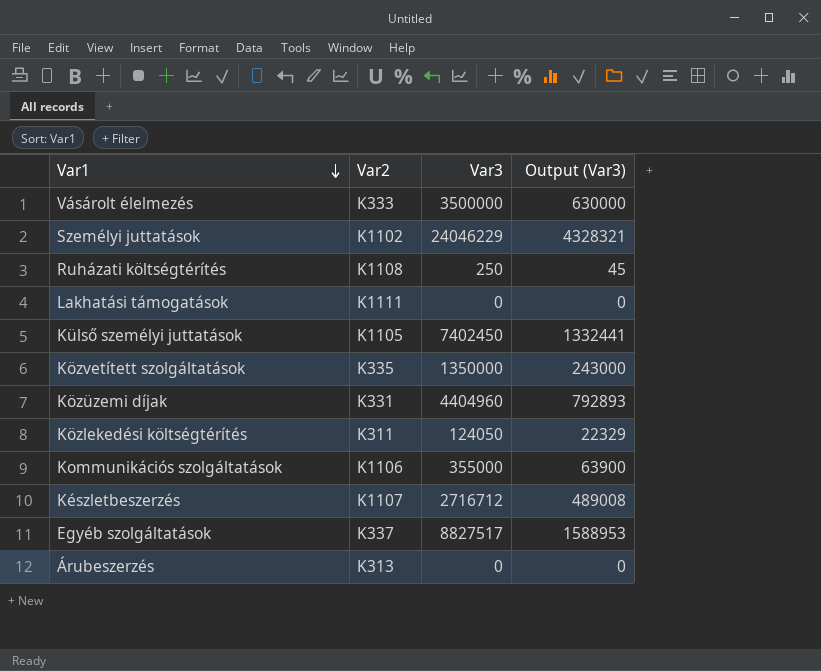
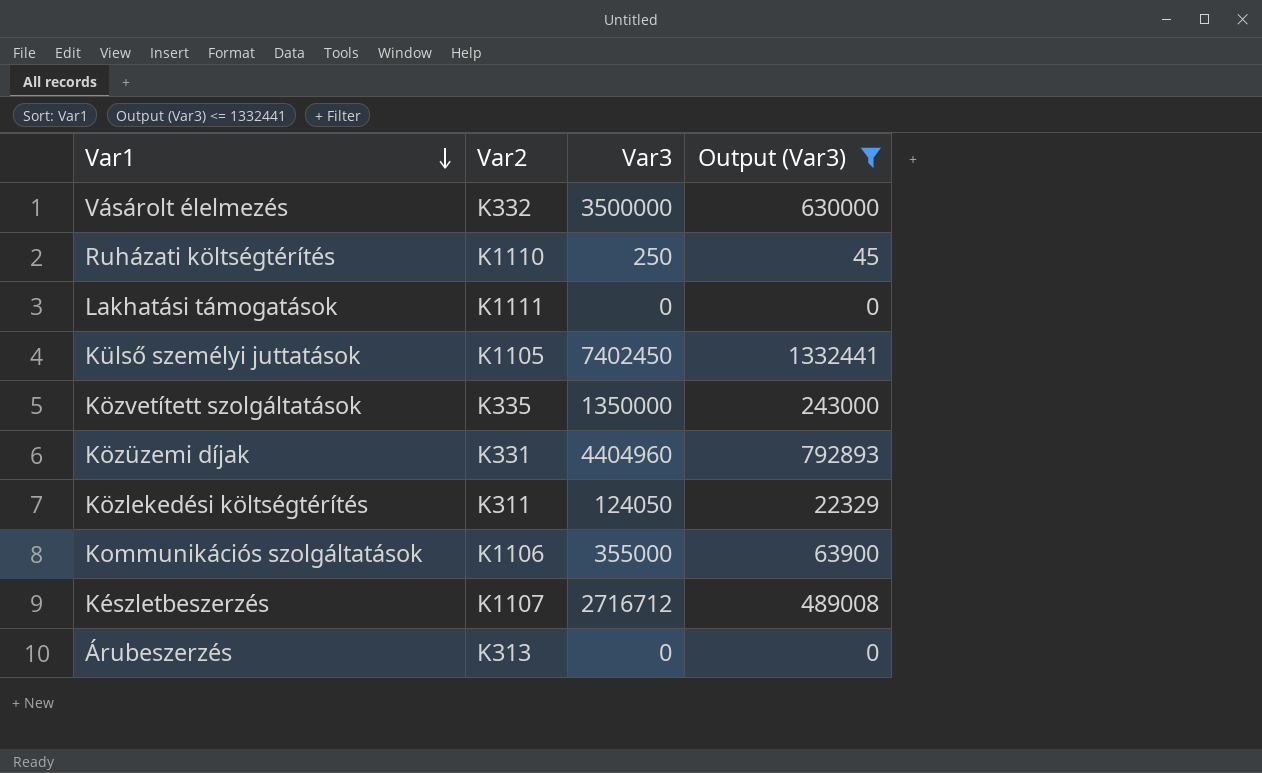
filter: none -> Output (Var3) <= 1332441
Vásárolt élelmezés | Var2: K333 -> K332
Ruházati költségtérítés | Var2: K1108 -> K1110

